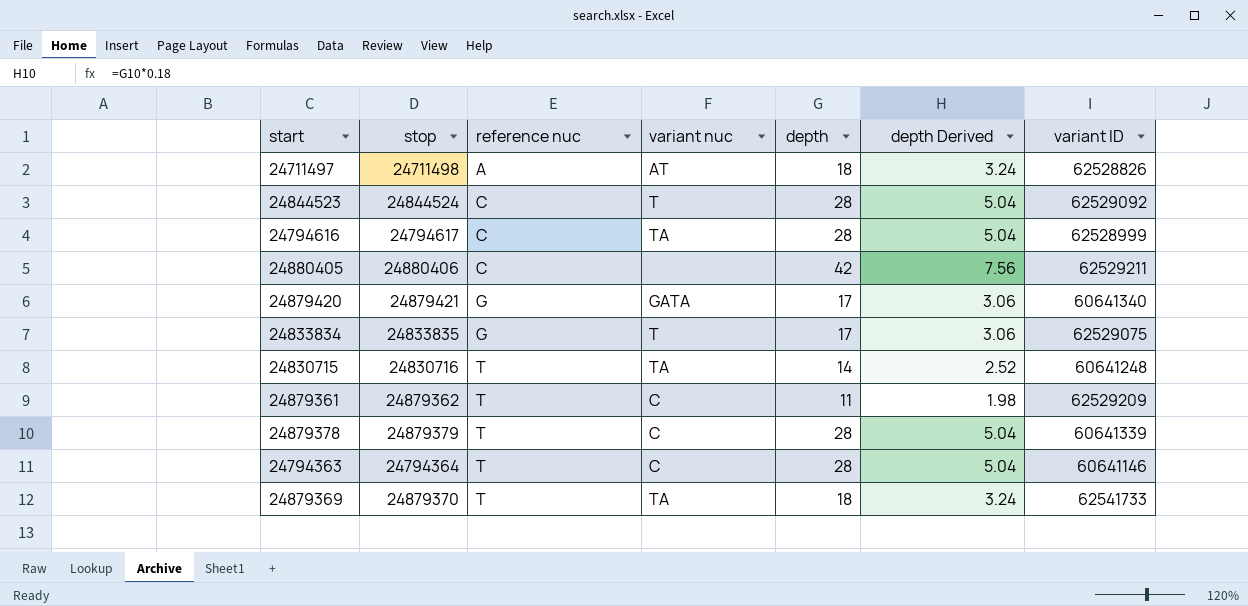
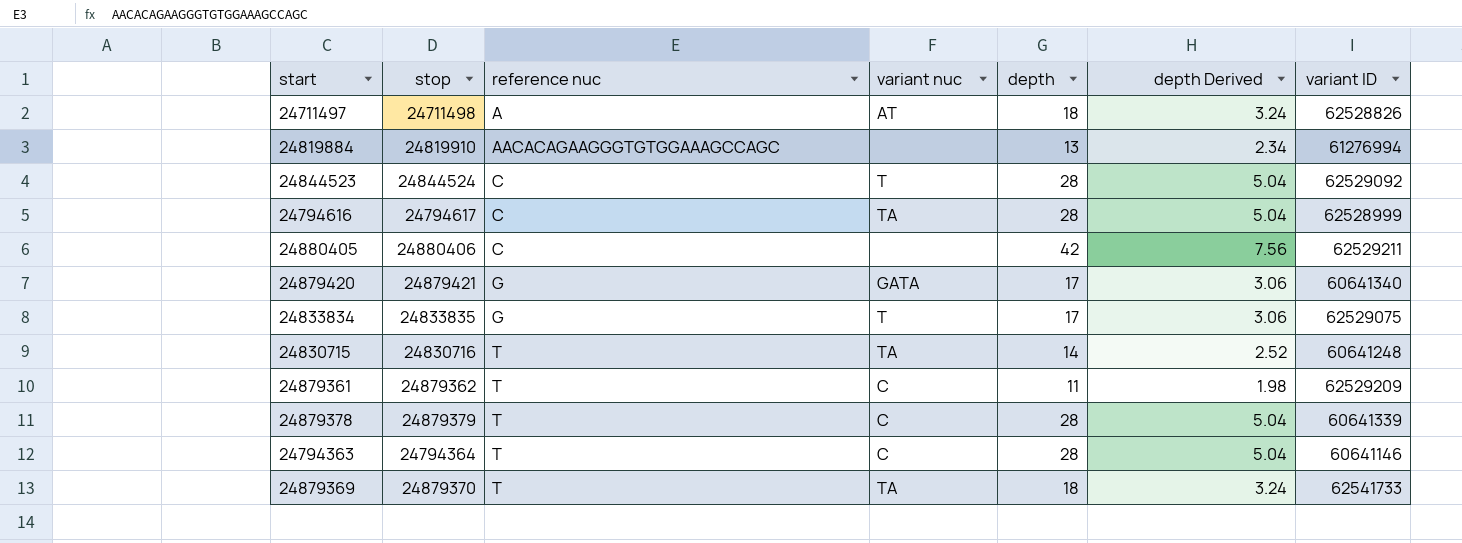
row 24819884: none -> 24819910 | AACACAGAAGGGTGTGGAAAGCCAGC | none | 13 | 2.34 | 61276994

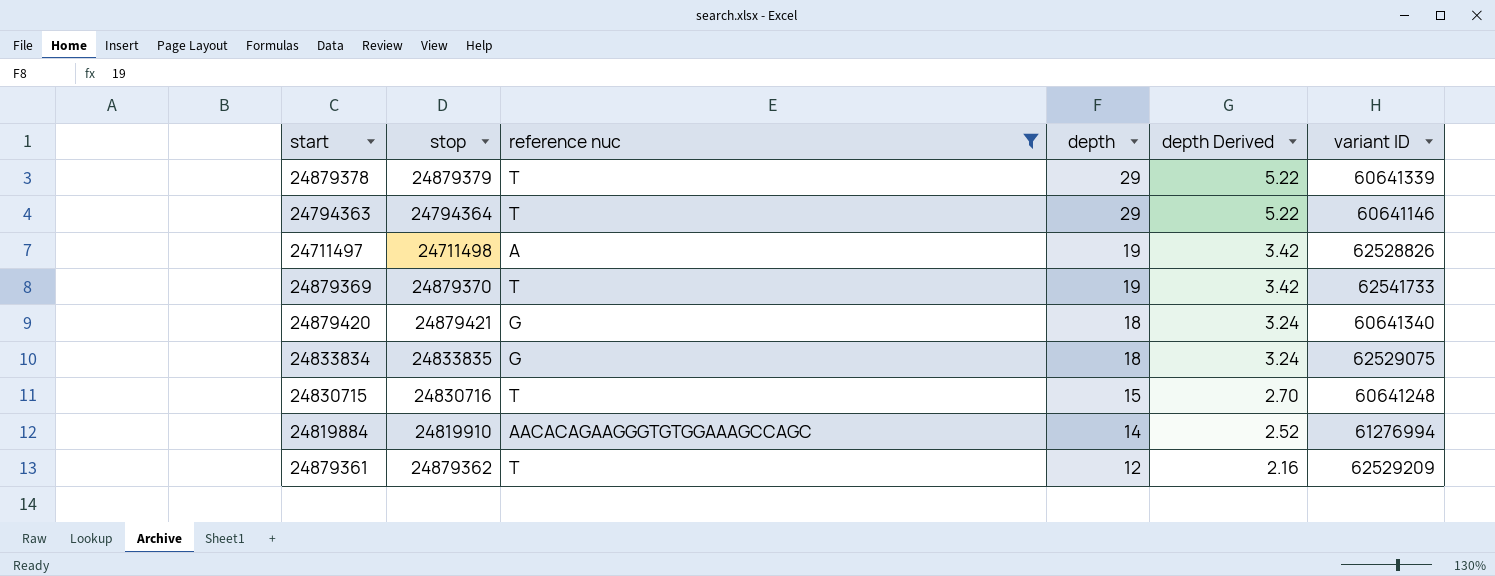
filter: none -> reference nuc != C
row order: reference nuc ascending -> depth descending
column variant nuc | position: 4 -> none
24879378 | depth: 28 -> 29
24879378 | depth Derived: 5.04 -> 5.22
24794363 | depth: 28 -> 29
24794363 | depth Derived: 5.04 -> 5.22
24711497 | depth: 18 -> 19
24711497 | depth Derived: 3.24 -> 3.42
24879369 | depth: 18 -> 19
24879369 | depth Derived: 3.24 -> 3.42
24879420 | depth: 17 -> 18
24879420 | depth Derived: 3.06 -> 3.24
24833834 | depth: 17 -> 18
24833834 | depth Derived: 3.06 -> 3.24
24830715 | depth: 14 -> 15
24830715 | depth Derived: 2.52 -> 2.70
24819884 | depth: 13 -> 14
24819884 | depth Derived: 2.34 -> 2.52
24879361 | depth: 11 -> 12
24879361 | depth Derived: 1.98 -> 2.16

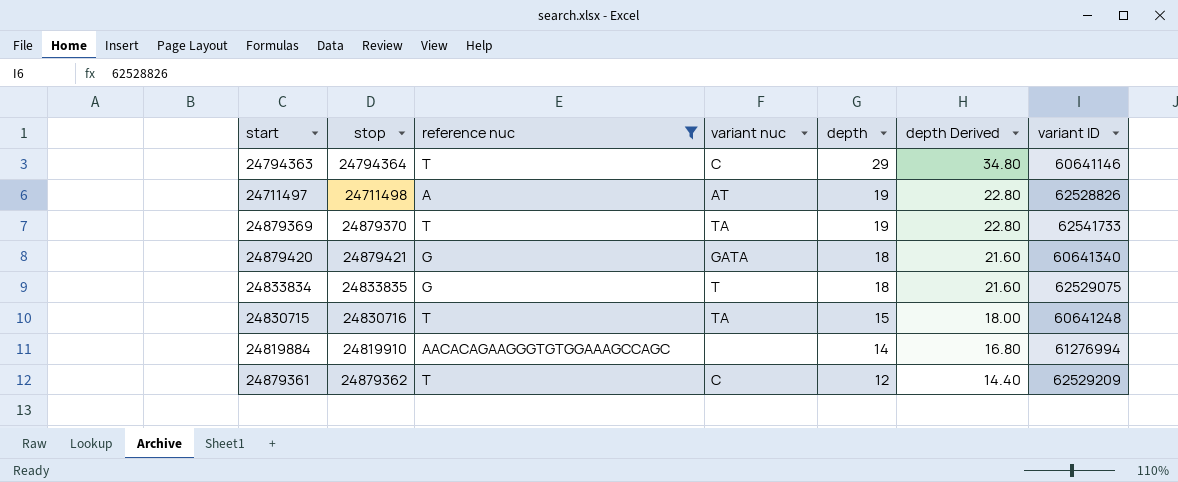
column variant nuc | position: none -> 4
column depth Derived | formula: [depth] * 0.18 -> [depth] * 1.2
row 24879378: 24879379 | T | 29 | 5.22 | 60641339 -> none

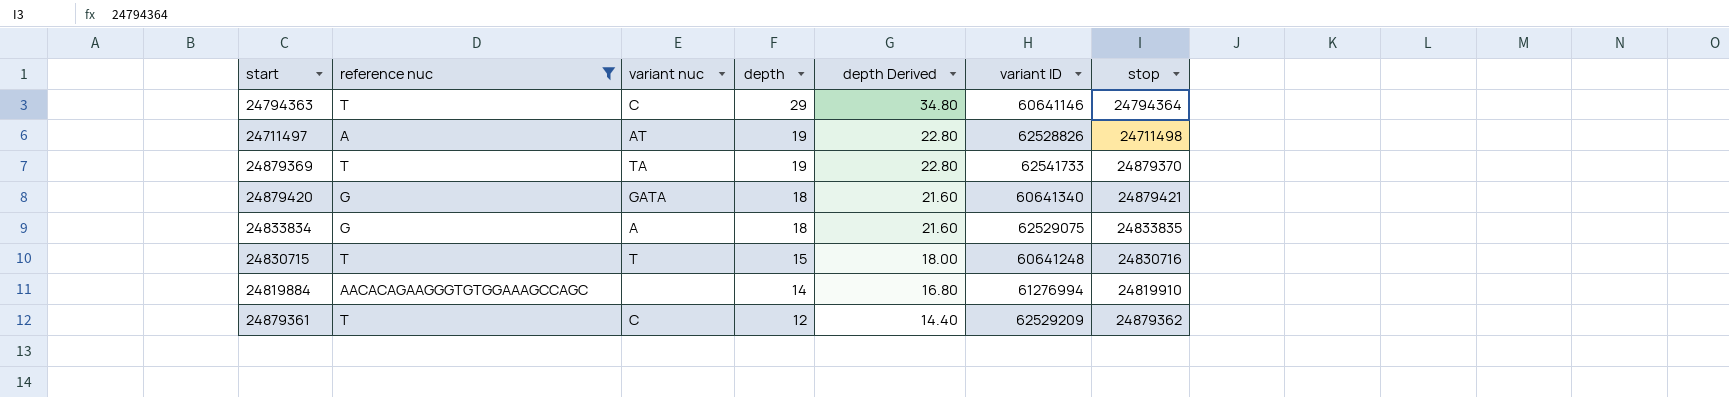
column stop | position: 2 -> 7
24833834 | variant nuc: T -> A
24830715 | variant nuc: TA -> T

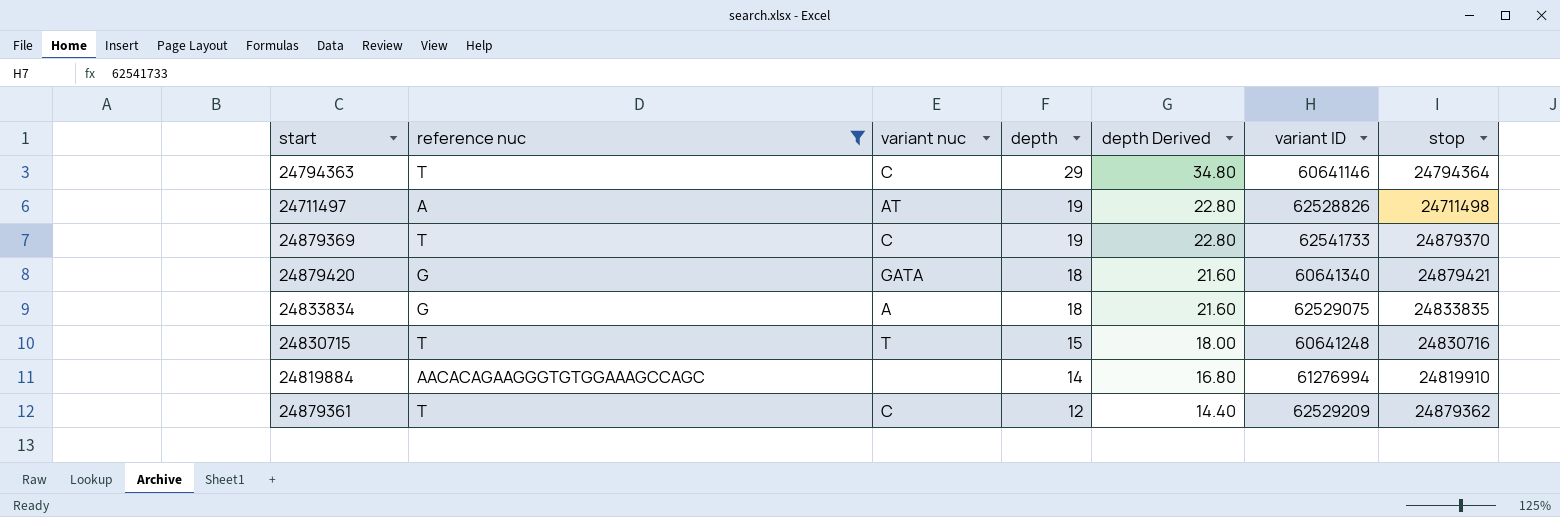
24879369 | variant nuc: TA -> C

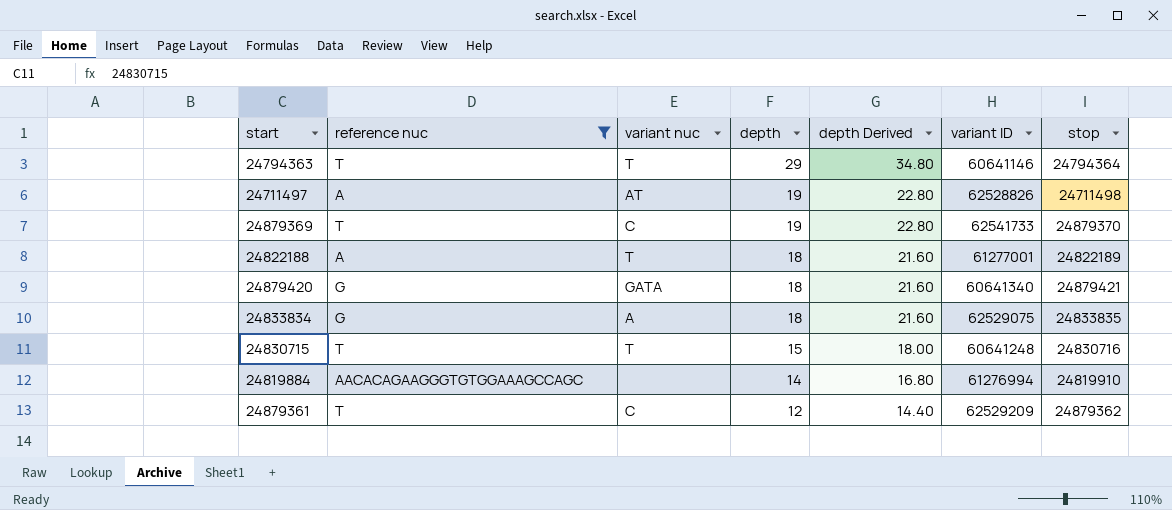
24794363 | variant nuc: C -> T
row 24822188: none -> A | T | 18 | 21.60 | 61277001 | 24822189

